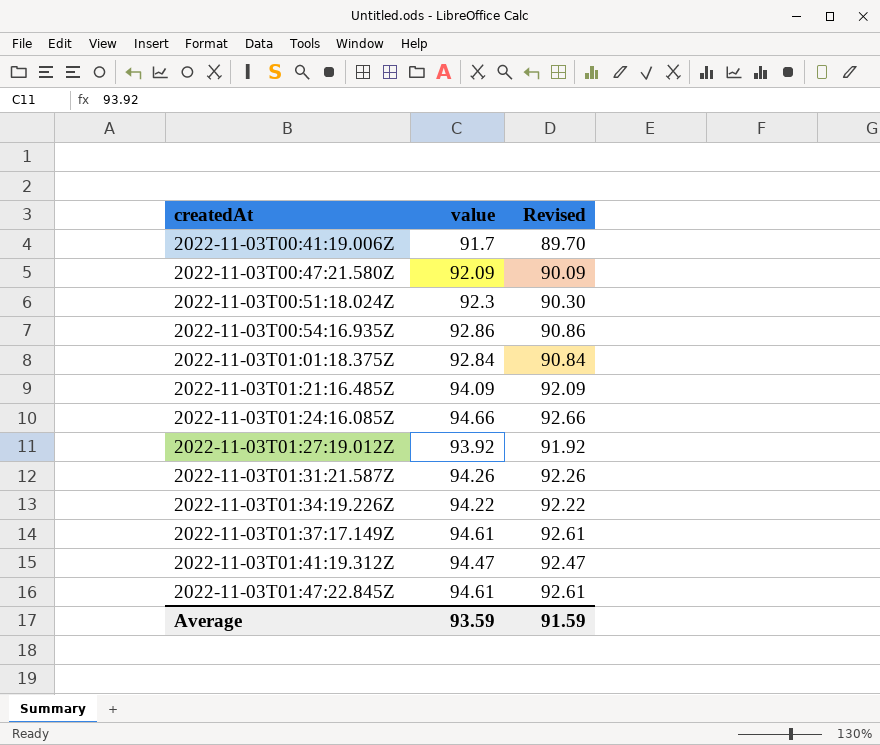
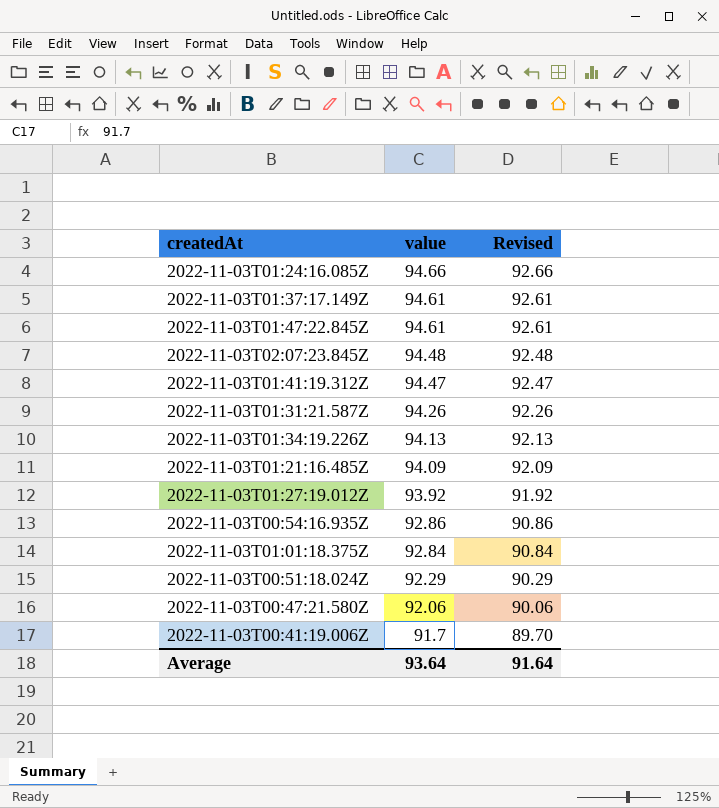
row order: createdAt ascending -> value descending
row 2022-11-03T02:07:23.845Z: none -> 94.48 | 92.48
2022-11-03T01:34:19.226Z | value: 94.22 -> 94.13
2022-11-03T01:34:19.226Z | Revised: 92.22 -> 92.13
2022-11-03T00:51:18.024Z | value: 92.3 -> 92.29
2022-11-03T00:51:18.024Z | Revised: 90.30 -> 90.29
2022-11-03T00:47:21.580Z | value: 92.09 -> 92.06
2022-11-03T00:47:21.580Z | Revised: 90.09 -> 90.06
Average | value: 93.59 -> 93.64
Average | Revised: 91.59 -> 91.64

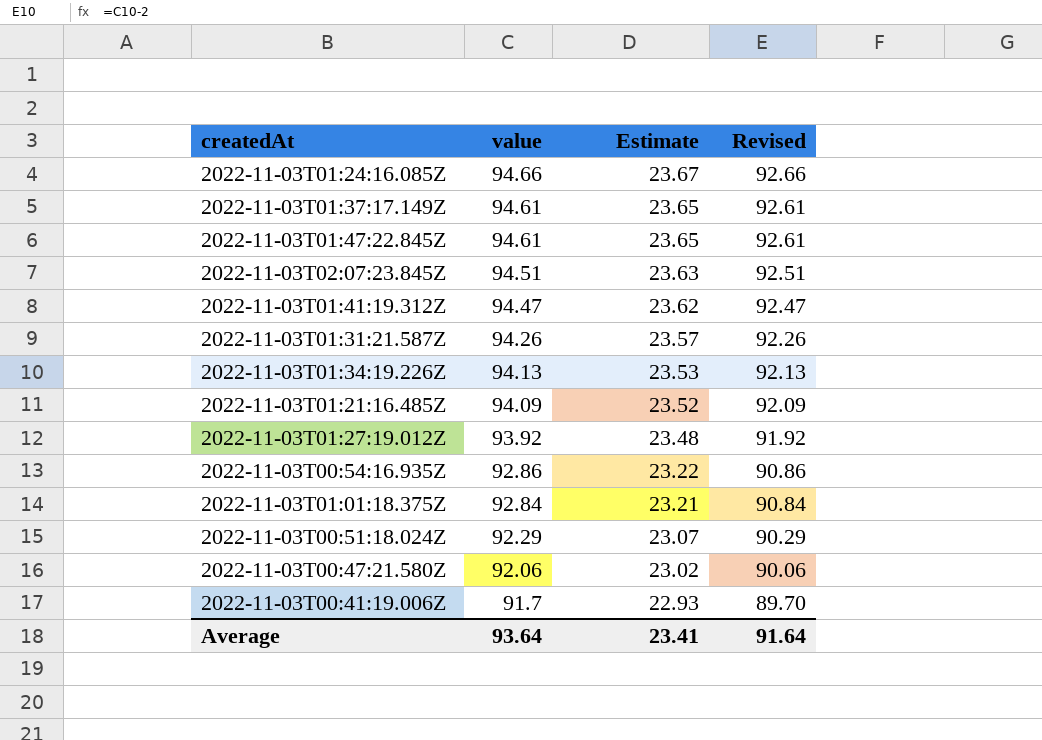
column Estimate | formula: none -> [value] * 0.25
2022-11-03T02:07:23.845Z | value: 94.48 -> 94.51
2022-11-03T02:07:23.845Z | Revised: 92.48 -> 92.51

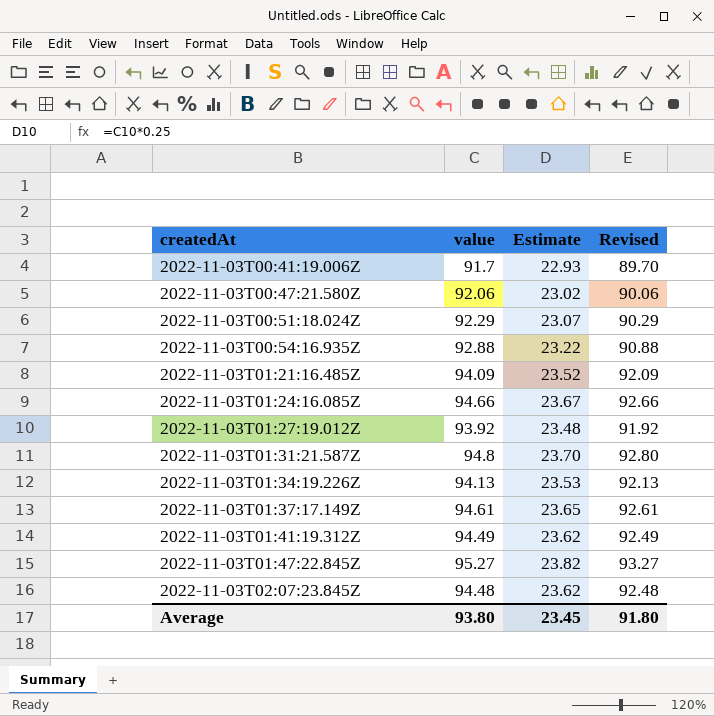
row order: value descending -> createdAt ascending
row 2022-11-03T01:01:18.375Z: 92.84 | 23.21 | 90.84 -> none
2022-11-03T00:54:16.935Z | value: 92.86 -> 92.88
2022-11-03T00:54:16.935Z | Revised: 90.86 -> 90.88
2022-11-03T01:31:21.587Z | value: 94.26 -> 94.8
2022-11-03T01:31:21.587Z | Estimate: 23.57 -> 23.70
2022-11-03T01:31:21.587Z | Revised: 92.26 -> 92.80
2022-11-03T01:41:19.312Z | value: 94.47 -> 94.49
2022-11-03T01:41:19.312Z | Revised: 92.47 -> 92.49
2022-11-03T01:47:22.845Z | value: 94.61 -> 95.27
2022-11-03T01:47:22.845Z | Estimate: 23.65 -> 23.82
2022-11-03T01:47:22.845Z | Revised: 92.61 -> 93.27
2022-11-03T02:07:23.845Z | value: 94.51 -> 94.48
2022-11-03T02:07:23.845Z | Estimate: 23.63 -> 23.62
2022-11-03T02:07:23.845Z | Revised: 92.51 -> 92.48
Average | value: 93.64 -> 93.80
Average | Estimate: 23.41 -> 23.45
Average | Revised: 91.64 -> 91.80

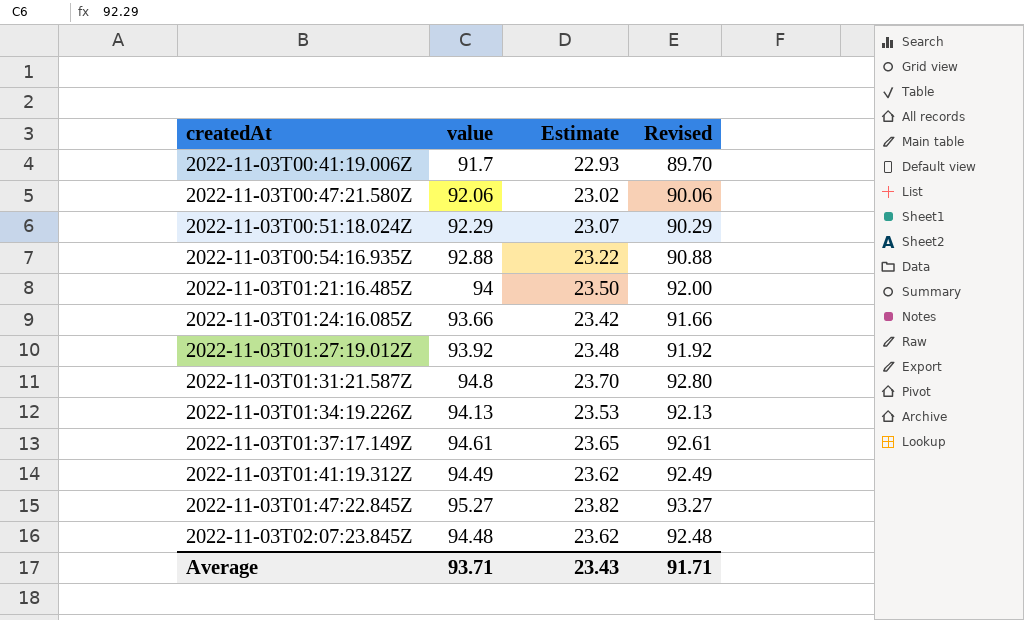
2022-11-03T01:21:16.485Z | value: 94.09 -> 94
2022-11-03T01:21:16.485Z | Estimate: 23.52 -> 23.50
2022-11-03T01:21:16.485Z | Revised: 92.09 -> 92.00
2022-11-03T01:24:16.085Z | value: 94.66 -> 93.66
2022-11-03T01:24:16.085Z | Estimate: 23.67 -> 23.42
2022-11-03T01:24:16.085Z | Revised: 92.66 -> 91.66
Average | value: 93.80 -> 93.71
Average | Estimate: 23.45 -> 23.43
Average | Revised: 91.80 -> 91.71

